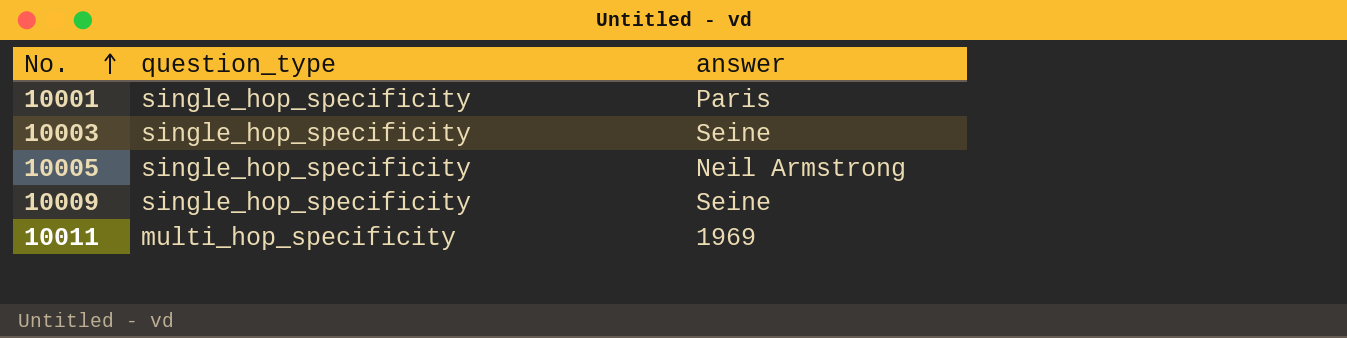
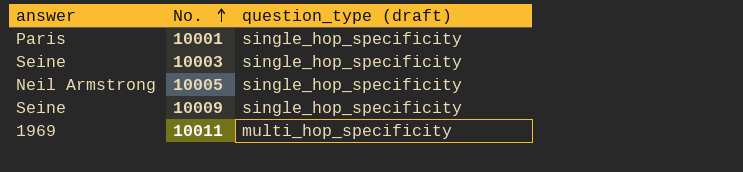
column answer | position: 3 -> 1
column name: question_type -> question_type (draft)

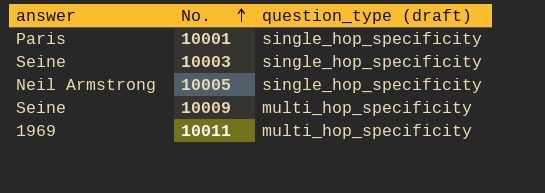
10009 | question_type (draft): single_hop_specificity -> multi_hop_specificity

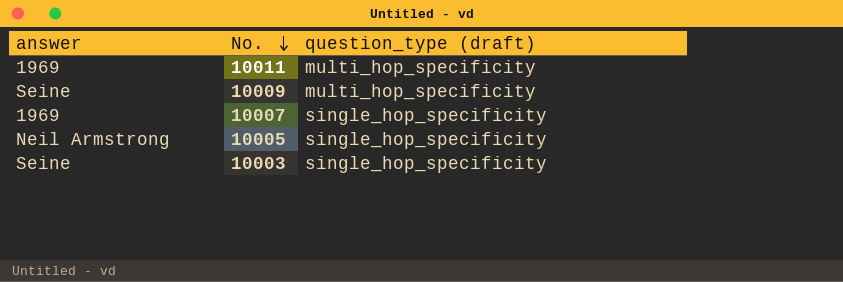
row order: No. ascending -> No. descending
row 10001: Paris | single_hop_specificity -> none
row 10007: none -> 1969 | single_hop_specificity

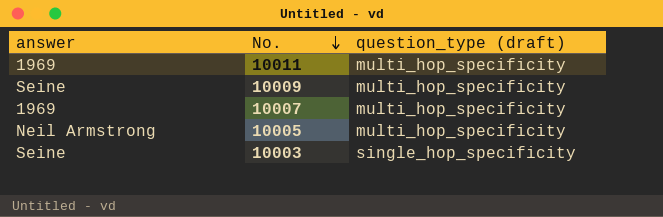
10007 | question_type (draft): single_hop_specificity -> multi_hop_specificity
10005 | question_type (draft): single_hop_specificity -> multi_hop_specificity

